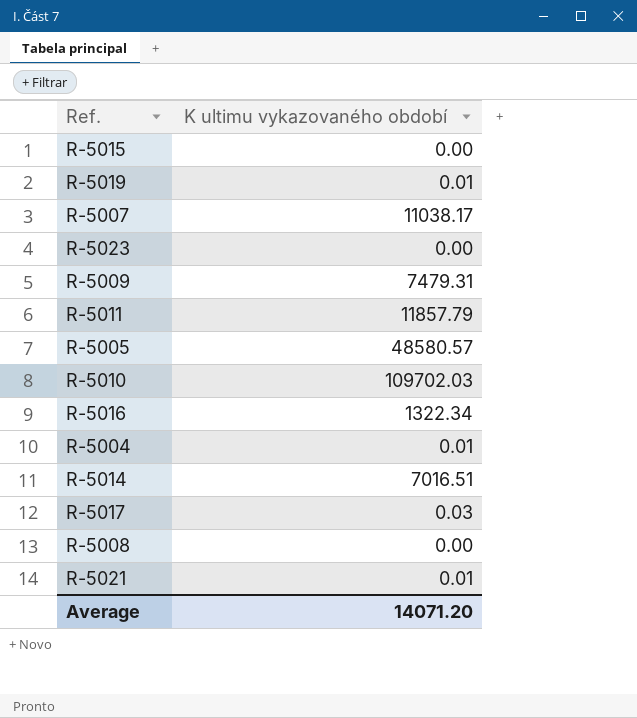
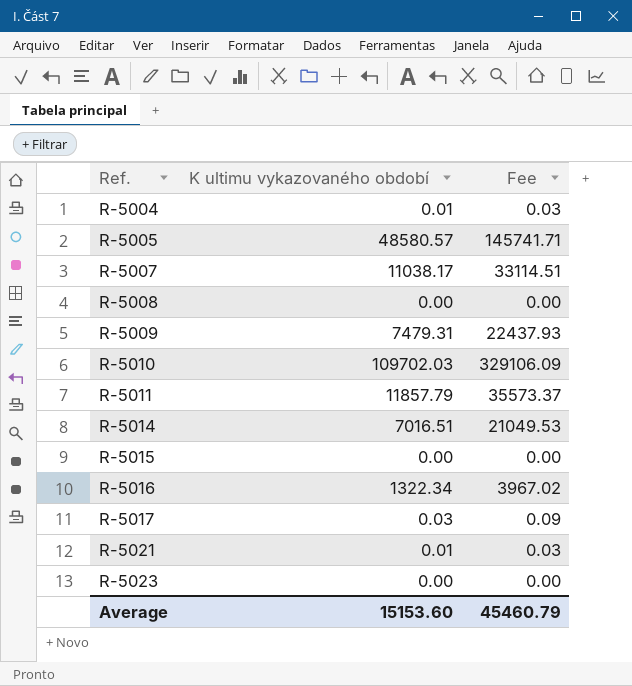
row order: none -> Ref. ascending
column Fee | formula: none -> [K ultimu vykazovaného období] * 3
row R-5019: 0.01 -> none
Average | K ultimu vykazovaného období: 14071.20 -> 15153.60

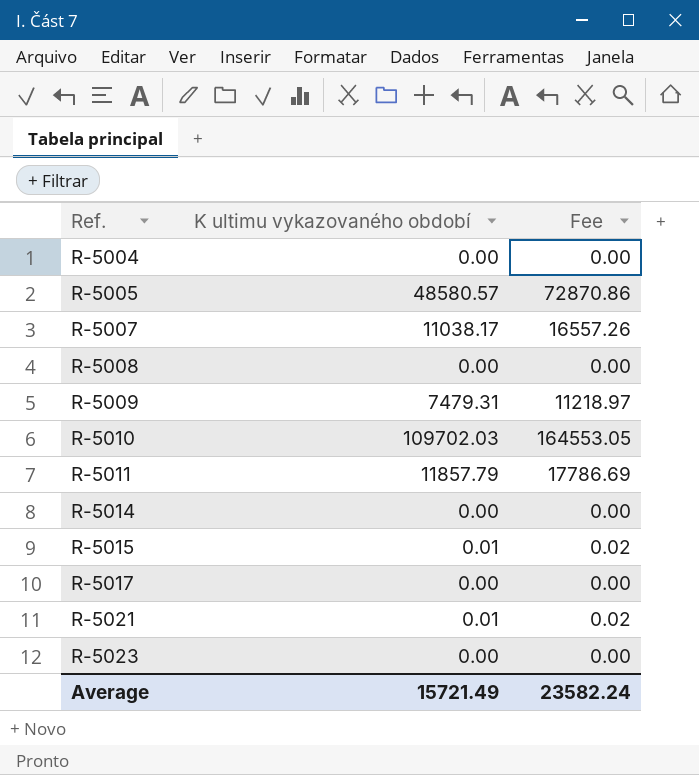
column Fee | formula: [K ultimu vykazovaného období] * 3 -> [K ultimu vykazovaného období] * 1.5
row R-5016: 1322.34 | 3967.02 -> none
R-5004 | K ultimu vykazovaného období: 0.01 -> 0.00
R-5014 | K ultimu vykazovaného období: 7016.51 -> 0.00
R-5015 | K ultimu vykazovaného období: 0.00 -> 0.01
R-5017 | K ultimu vykazovaného období: 0.03 -> 0.00
Average | K ultimu vykazovaného období: 15153.60 -> 15721.49
Average | Fee: 45460.79 -> 23582.24

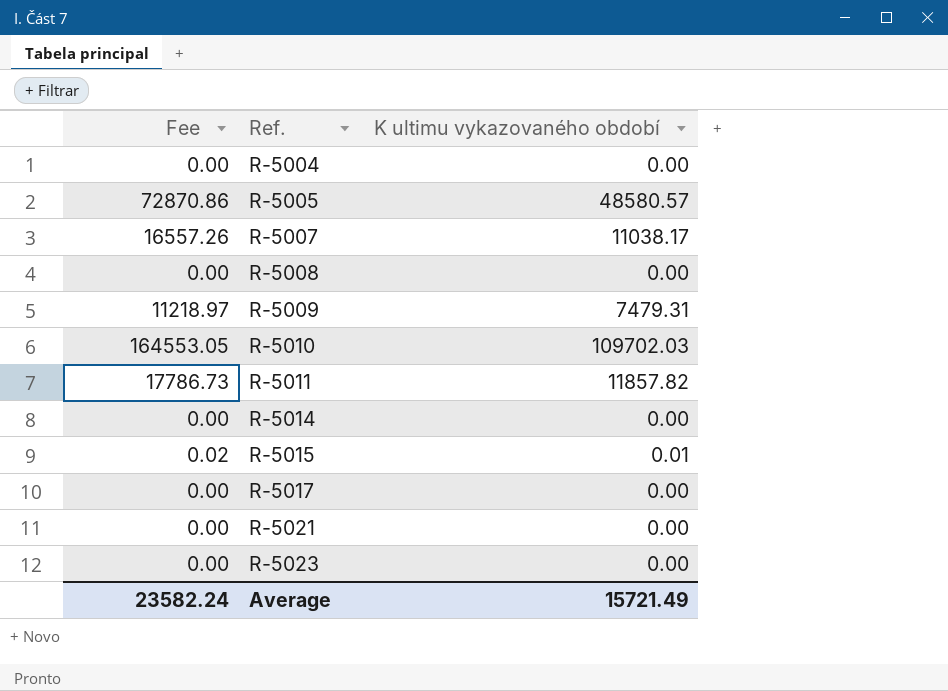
column Fee | position: 3 -> 1
R-5011 | Fee: 17786.69 -> 17786.73
R-5011 | K ultimu vykazovaného období: 11857.79 -> 11857.82
R-5021 | Fee: 0.02 -> 0.00
R-5021 | K ultimu vykazovaného období: 0.01 -> 0.00

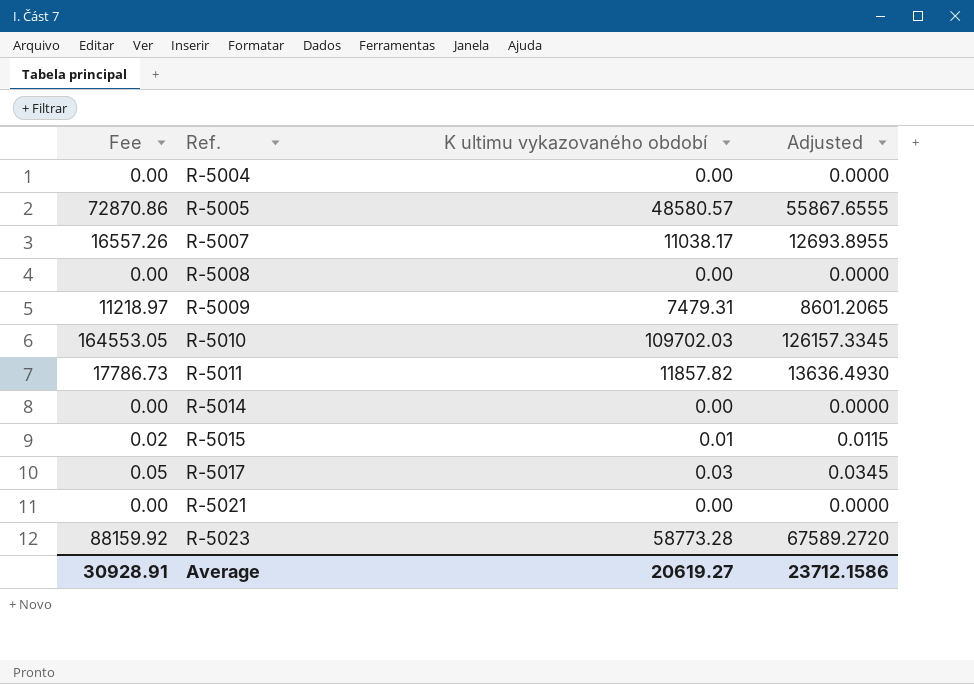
column Adjusted | formula: none -> [K ultimu vykazovaného období] * 1.15
R-5017 | Fee: 0.00 -> 0.05
R-5017 | K ultimu vykazovaného období: 0.00 -> 0.03
R-5023 | Fee: 0.00 -> 88159.92
R-5023 | K ultimu vykazovaného období: 0.00 -> 58773.28
Average | Fee: 23582.24 -> 30928.91
Average | K ultimu vykazovaného období: 15721.49 -> 20619.27

